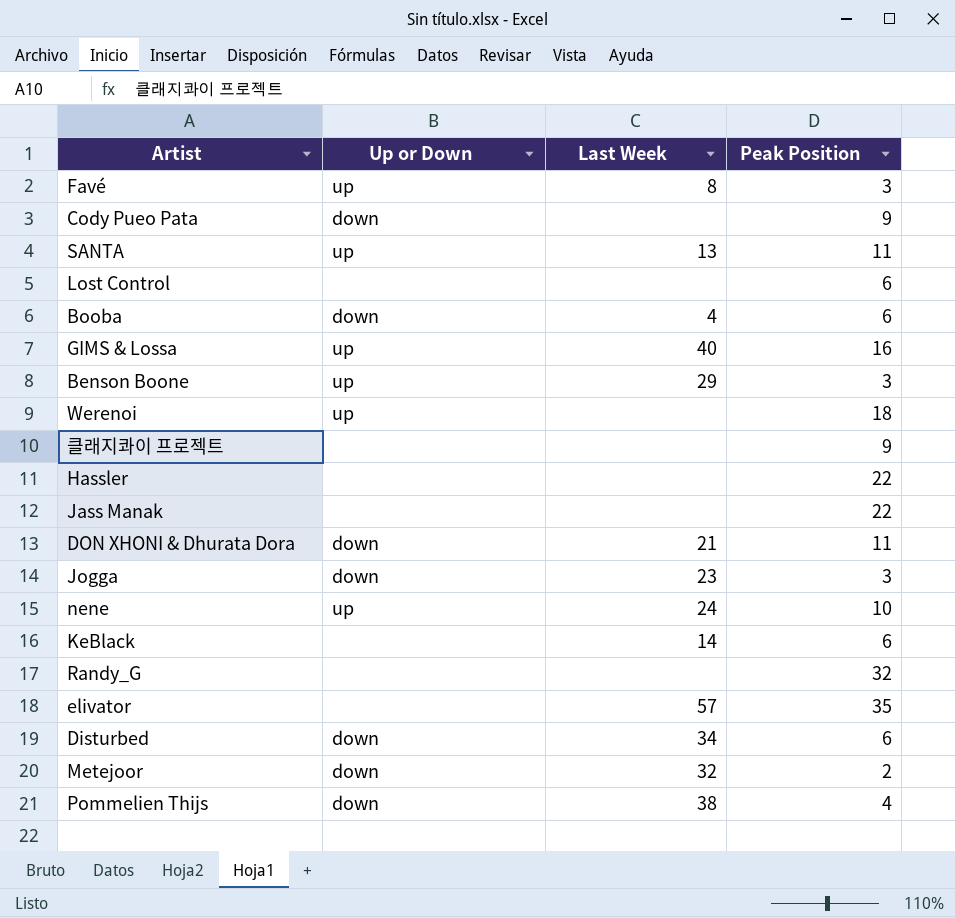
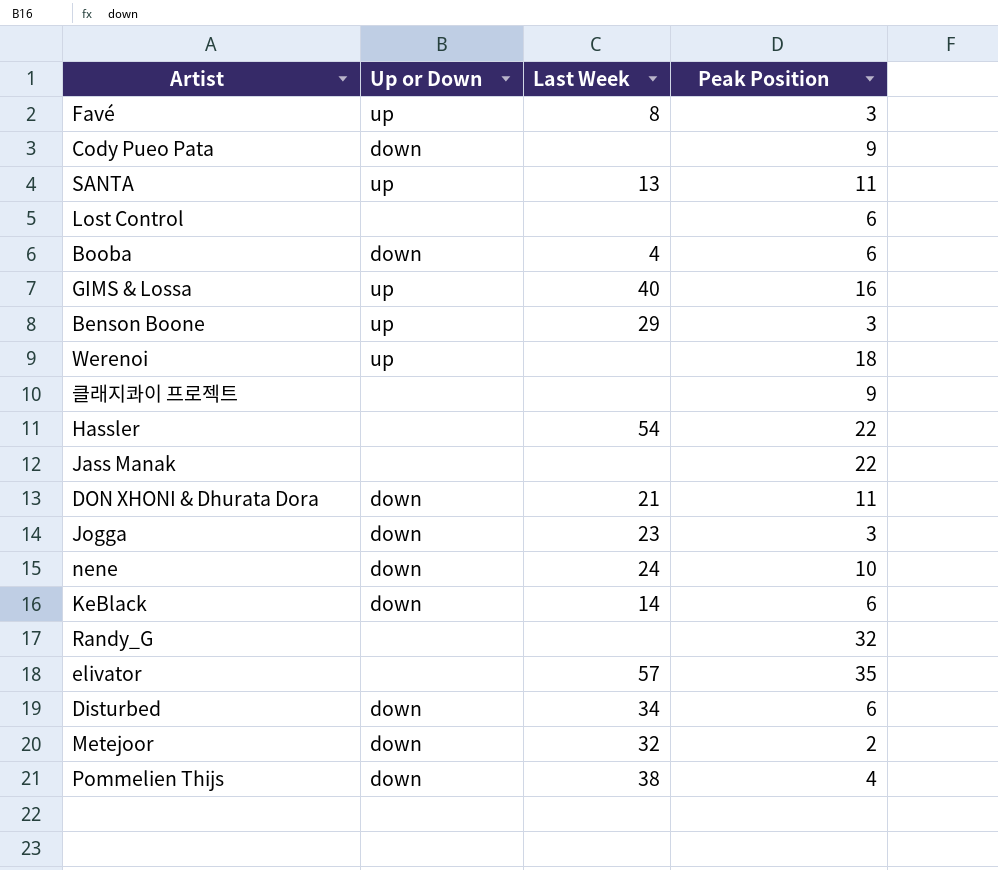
Hassler | Last Week: none -> 54
nene | Up or Down: up -> down
KeBlack | Up or Down: none -> down

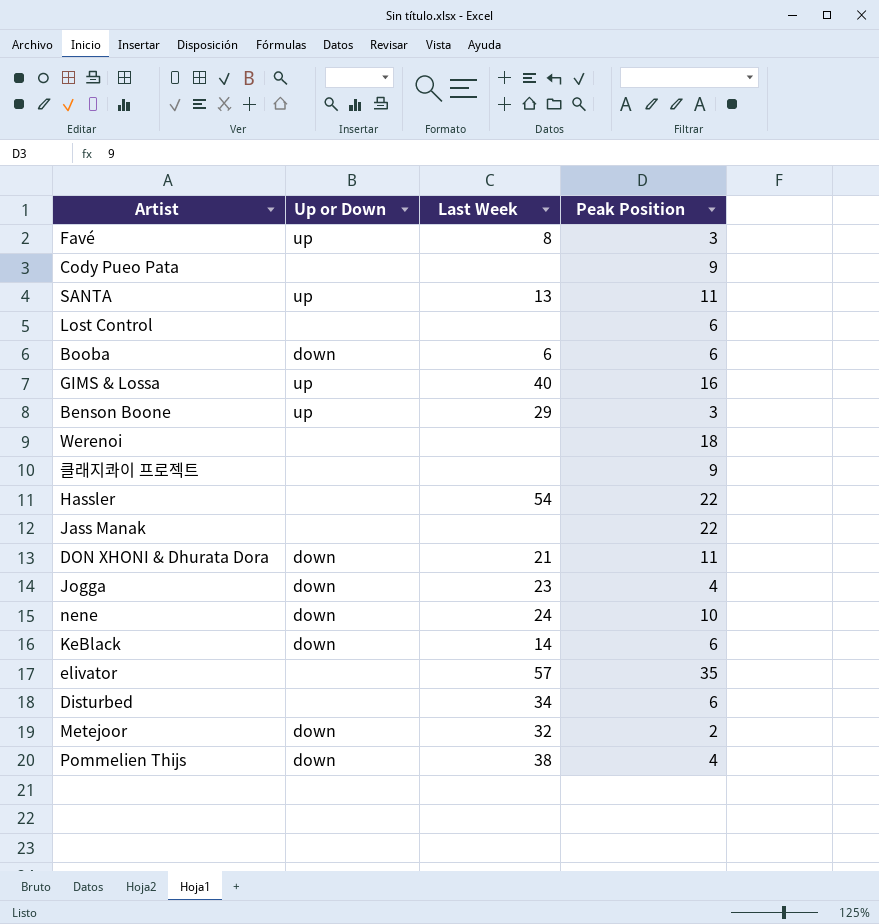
row Randy_G: none | none | 32 -> none
Cody Pueo Pata | Up or Down: down -> none
Booba | Last Week: 4 -> 6
Werenoi | Up or Down: up -> none
Jogga | Peak Position: 3 -> 4
Disturbed | Up or Down: down -> none

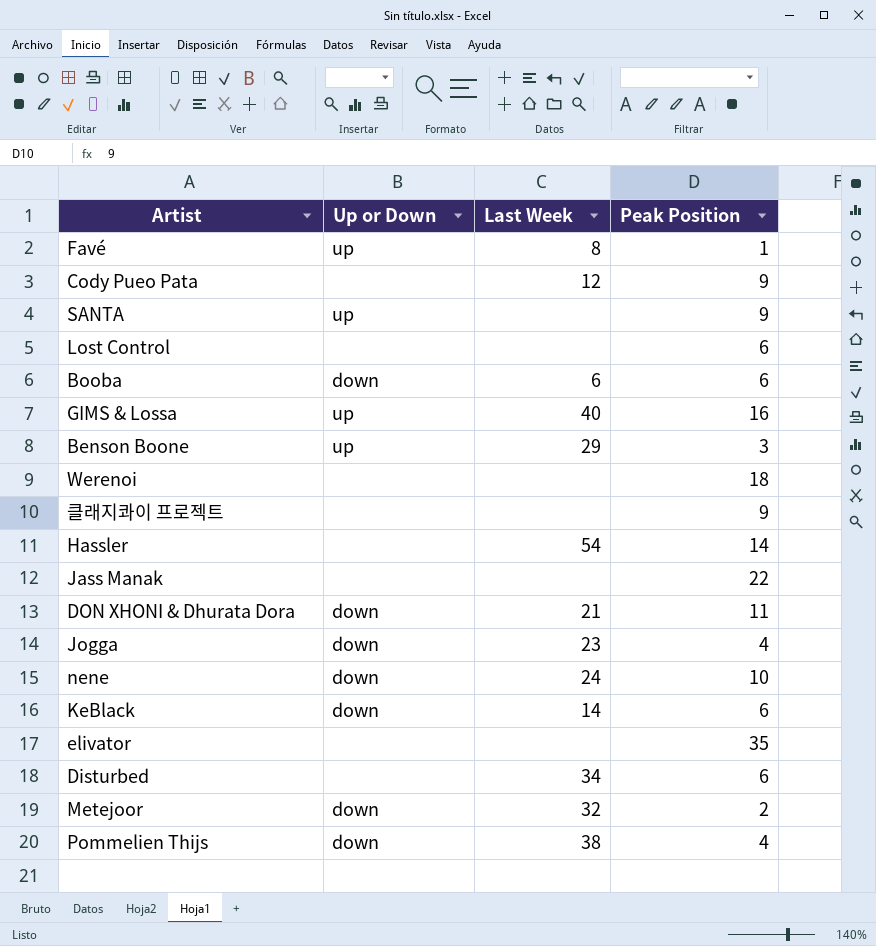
Favé | Peak Position: 3 -> 1
Cody Pueo Pata | Last Week: none -> 12
SANTA | Last Week: 13 -> none
SANTA | Peak Position: 11 -> 9
Hassler | Peak Position: 22 -> 14
elivator | Last Week: 57 -> none

